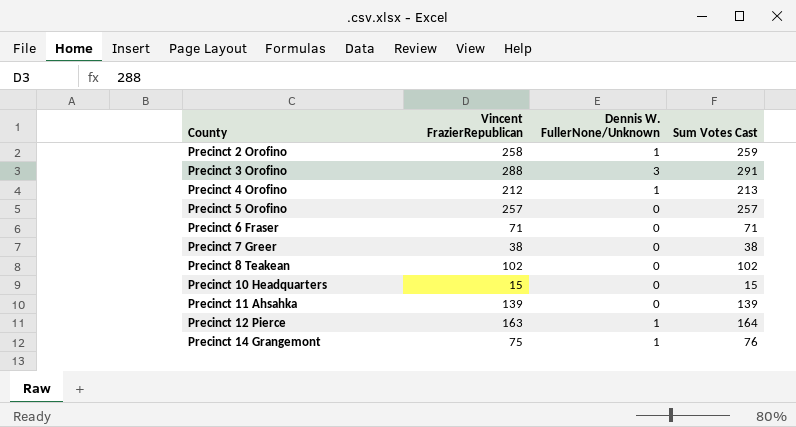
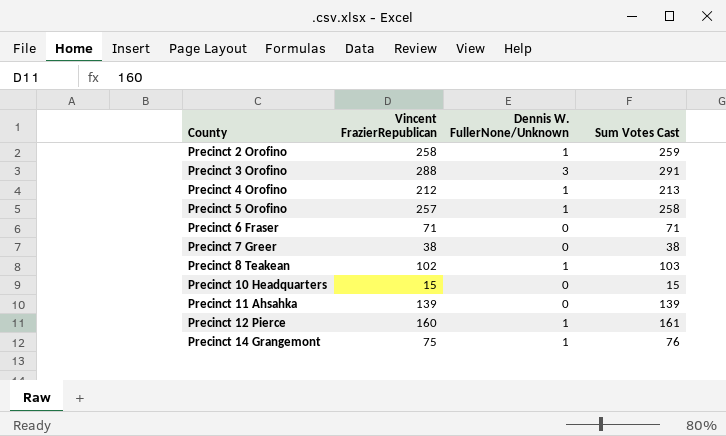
Precinct 5 Orofino | Dennis W. FullerNone/Unknown: 0 -> 1
Precinct 5 Orofino | Sum Votes Cast: 257 -> 258
Precinct 8 Teakean | Dennis W. FullerNone/Unknown: 0 -> 1
Precinct 8 Teakean | Sum Votes Cast: 102 -> 103
Precinct 12 Pierce | Vincent FrazierRepublican: 163 -> 160
Precinct 12 Pierce | Sum Votes Cast: 164 -> 161

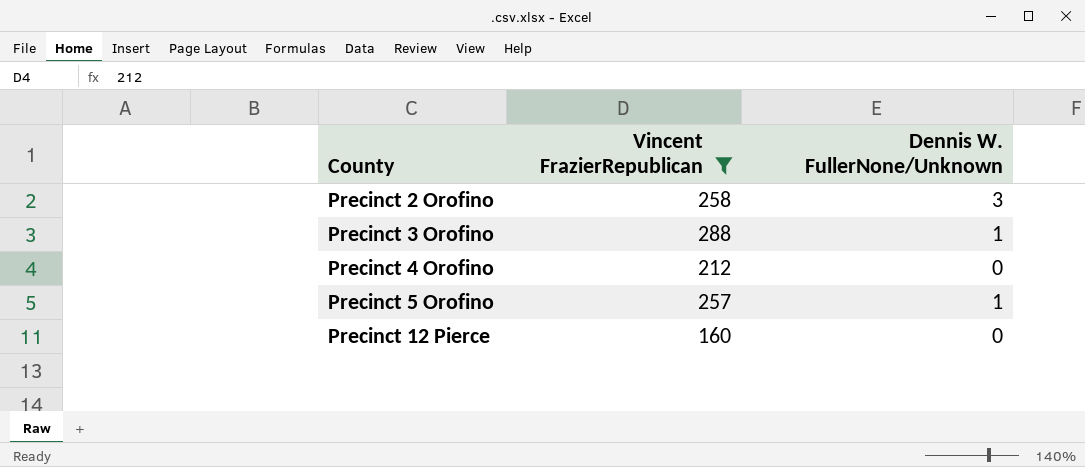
filter: none -> Vincent FrazierRepublican >= 160
column Sum Votes Cast | formula: [Vincent FrazierRepublican] + [Dennis W. FullerNone/Unknown] -> none
Precinct 2 Orofino | Dennis W. FullerNone/Unknown: 1 -> 3
Precinct 3 Orofino | Dennis W. FullerNone/Unknown: 3 -> 1
Precinct 4 Orofino | Dennis W. FullerNone/Unknown: 1 -> 0
Precinct 12 Pierce | Dennis W. FullerNone/Unknown: 1 -> 0

